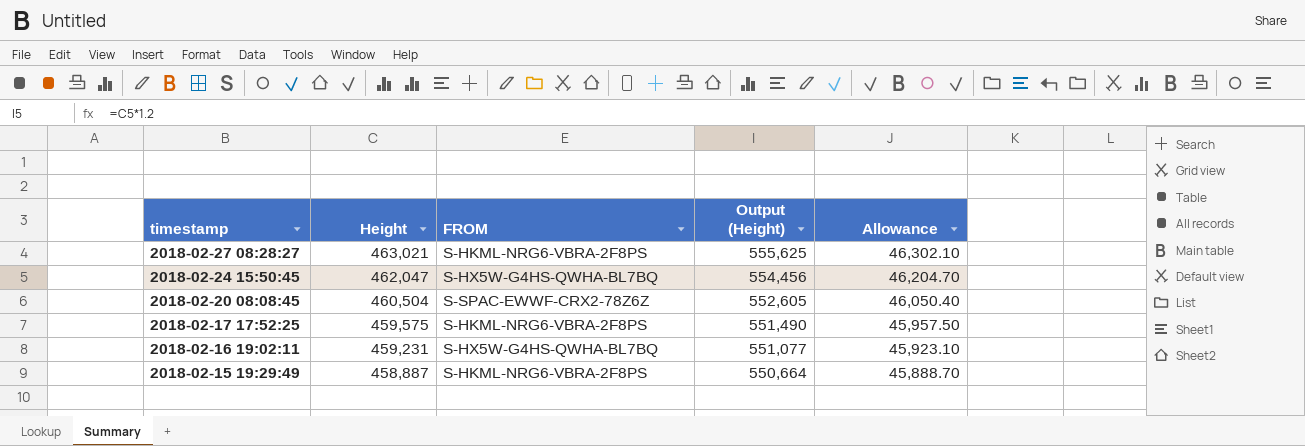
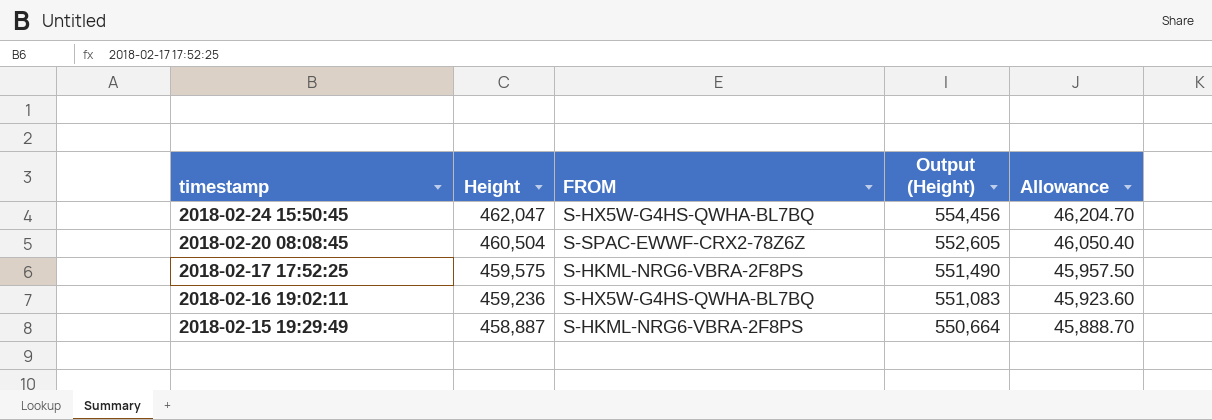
row 2018-02-27 08:28:27: 463,021 | S-HKML-NRG6-VBRA-2F8PS | 555,625 | 46,302.10 -> none
2018-02-16 19:02:11 | Height: 459,231 -> 459,236
2018-02-16 19:02:11 | Output (Height): 551,077 -> 551,083
2018-02-16 19:02:11 | Allowance: 45,923.10 -> 45,923.60

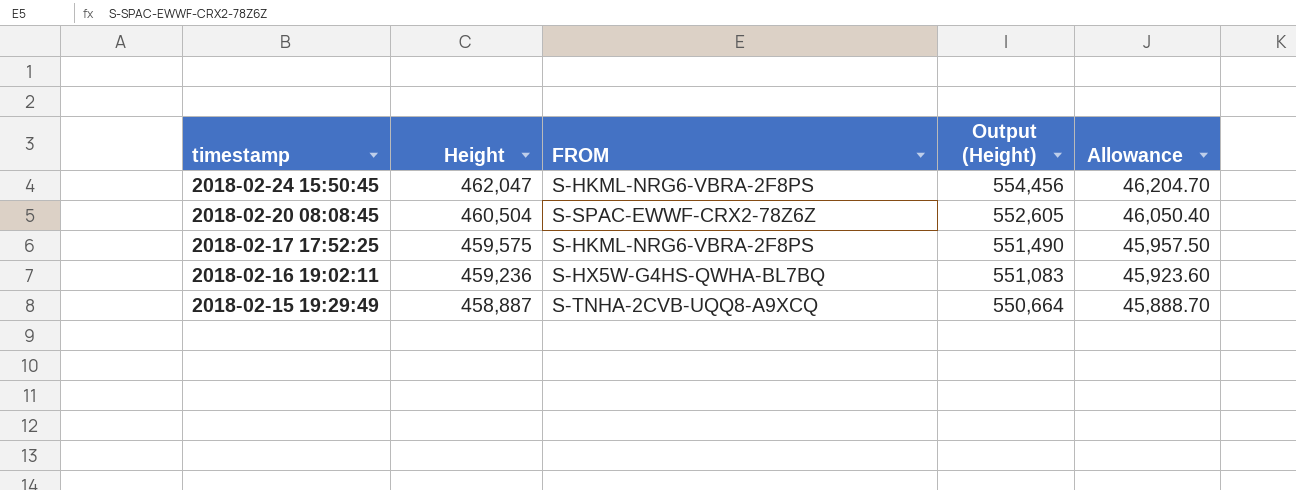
2018-02-24 15:50:45 | FROM: S-HX5W-G4HS-QWHA-BL7BQ -> S-HKML-NRG6-VBRA-2F8PS
2018-02-15 19:29:49 | FROM: S-HKML-NRG6-VBRA-2F8PS -> S-TNHA-2CVB-UQQ8-A9XCQ

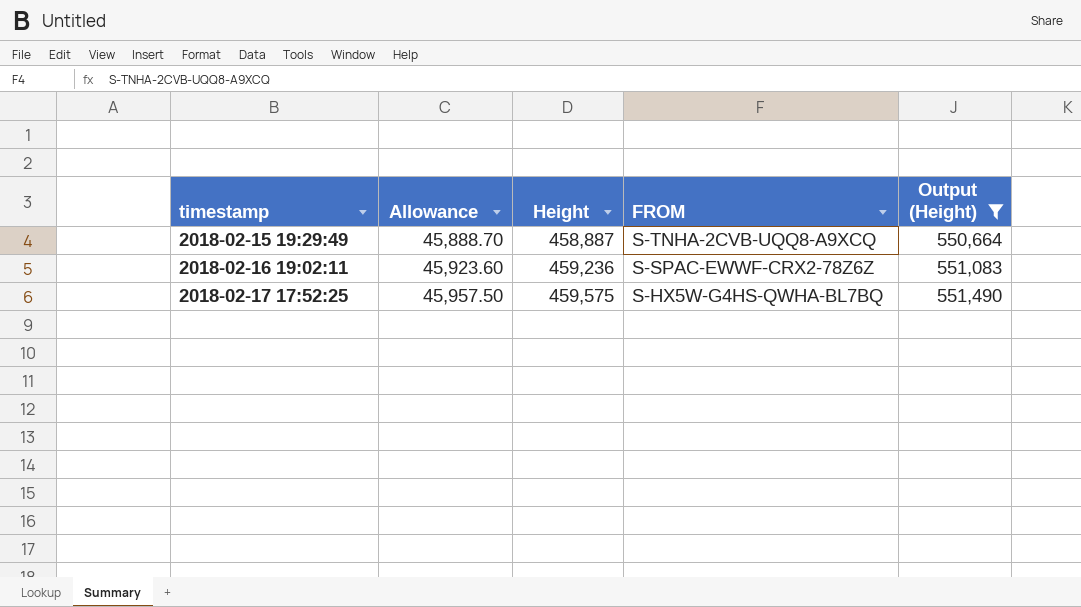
filter: none -> Output (Height) <= 551,490
row order: timestamp descending -> timestamp ascending
column Allowance | position: 5 -> 2
2018-02-16 19:02:11 | FROM: S-HX5W-G4HS-QWHA-BL7BQ -> S-SPAC-EWWF-CRX2-78Z6Z
2018-02-17 17:52:25 | FROM: S-HKML-NRG6-VBRA-2F8PS -> S-HX5W-G4HS-QWHA-BL7BQ

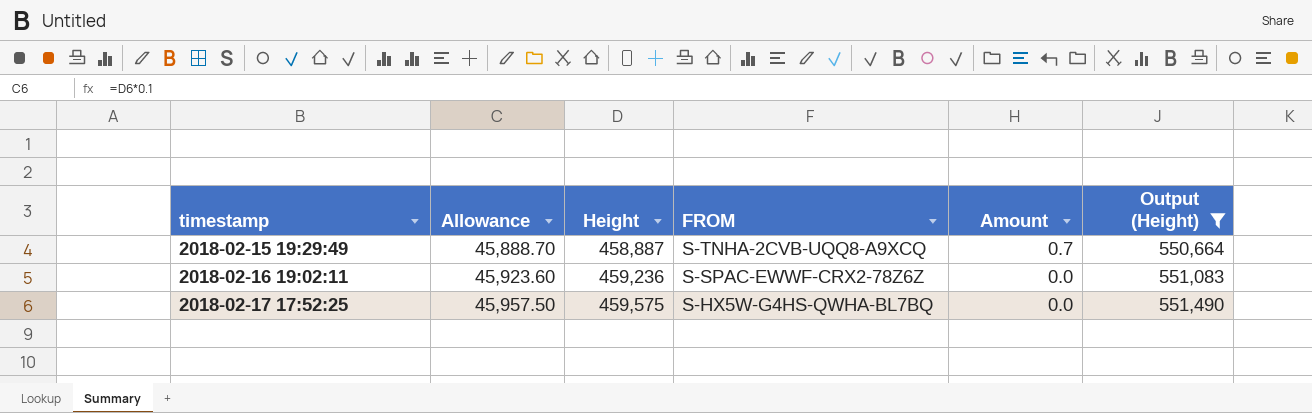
column Amount | position: none -> 5

